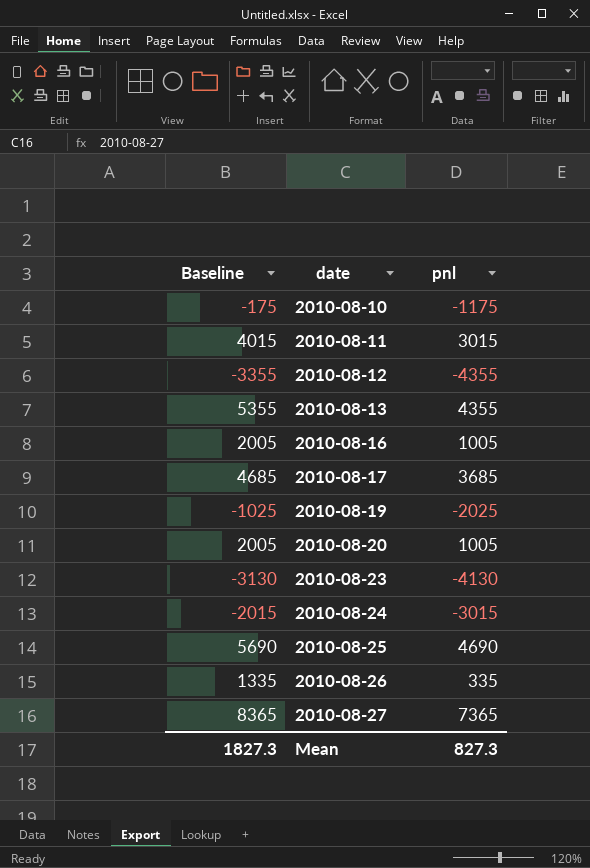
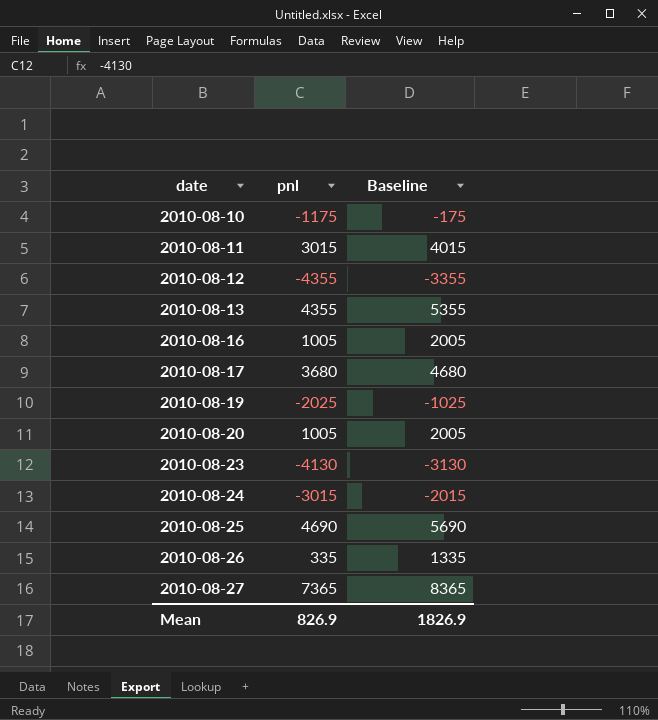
column Baseline | position: 1 -> 3
2010-08-17 | pnl: 3685 -> 3680
2010-08-17 | Baseline: 4685 -> 4680
Mean | pnl: 827.3 -> 826.9
Mean | Baseline: 1827.3 -> 1826.9

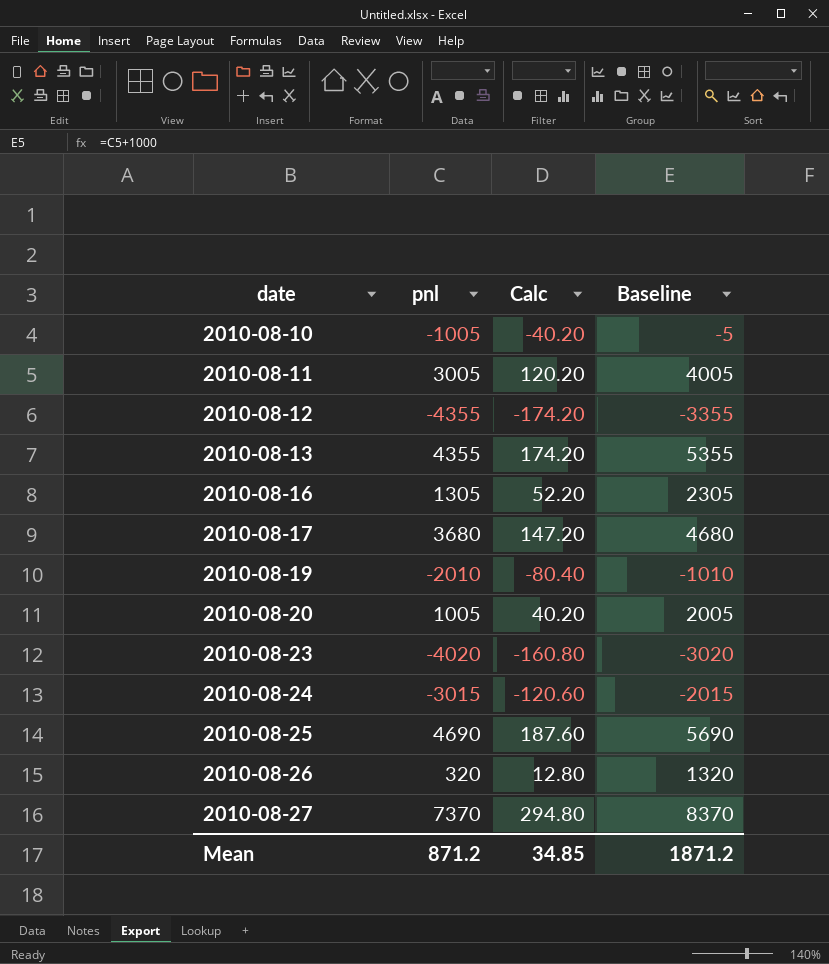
column Calc | formula: none -> [pnl] * 0.04
2010-08-10 | pnl: -1175 -> -1005
2010-08-10 | Baseline: -175 -> -5
2010-08-11 | pnl: 3015 -> 3005
2010-08-11 | Baseline: 4015 -> 4005
2010-08-16 | pnl: 1005 -> 1305
2010-08-16 | Baseline: 2005 -> 2305
2010-08-19 | pnl: -2025 -> -2010
2010-08-19 | Baseline: -1025 -> -1010
2010-08-23 | pnl: -4130 -> -4020
2010-08-23 | Baseline: -3130 -> -3020
2010-08-26 | pnl: 335 -> 320
2010-08-26 | Baseline: 1335 -> 1320
2010-08-27 | pnl: 7365 -> 7370
2010-08-27 | Baseline: 8365 -> 8370
Mean | pnl: 826.9 -> 871.2
Mean | Baseline: 1826.9 -> 1871.2

